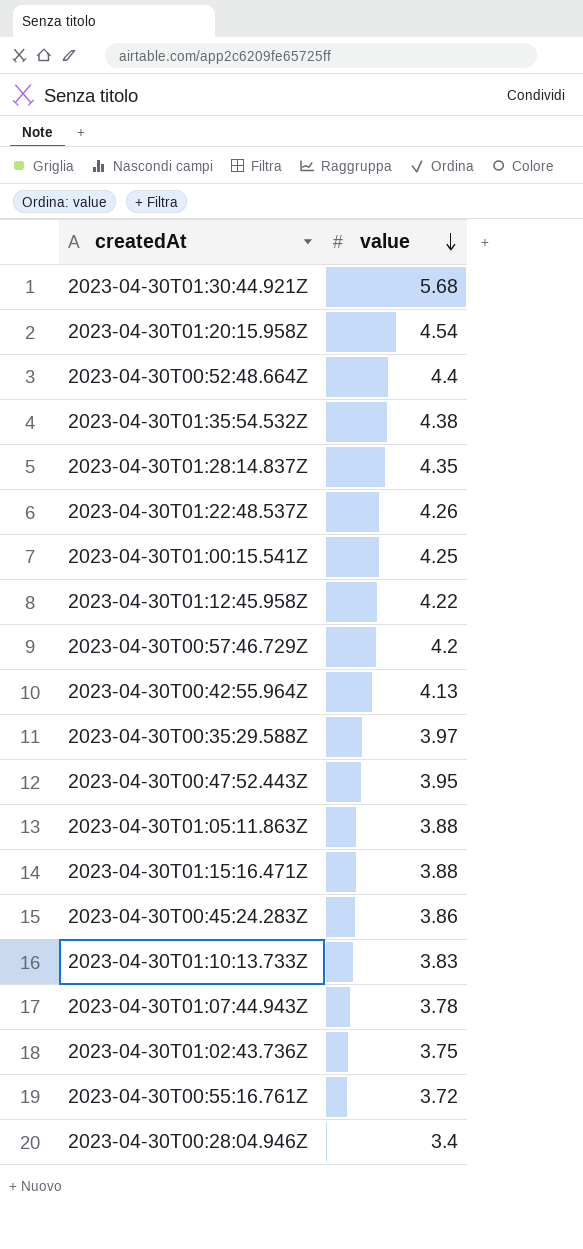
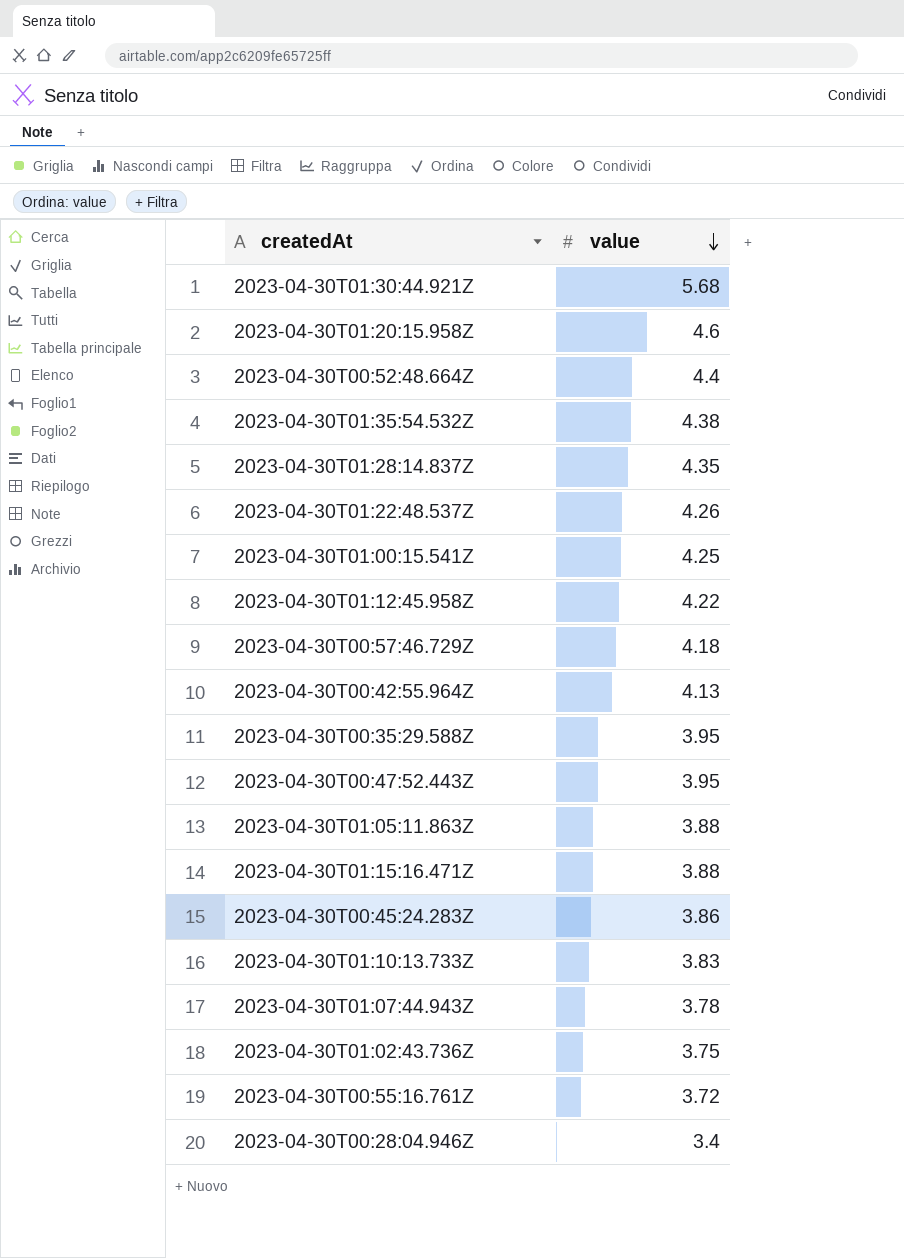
2023-04-30T01:20:15.958Z | value: 4.54 -> 4.6
2023-04-30T00:57:46.729Z | value: 4.2 -> 4.18
2023-04-30T00:35:29.588Z | value: 3.97 -> 3.95

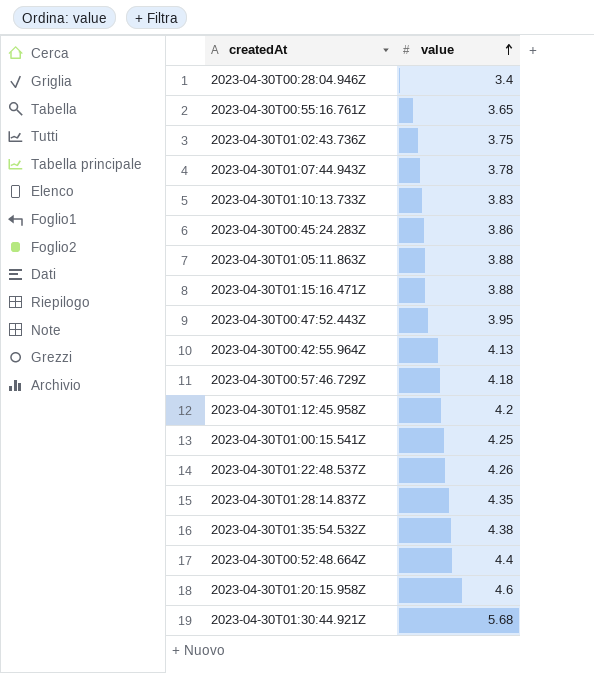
row order: value descending -> value ascending
row 2023-04-30T00:35:29.588Z: 3.95 -> none
2023-04-30T00:55:16.761Z | value: 3.72 -> 3.65
2023-04-30T01:12:45.958Z | value: 4.22 -> 4.2

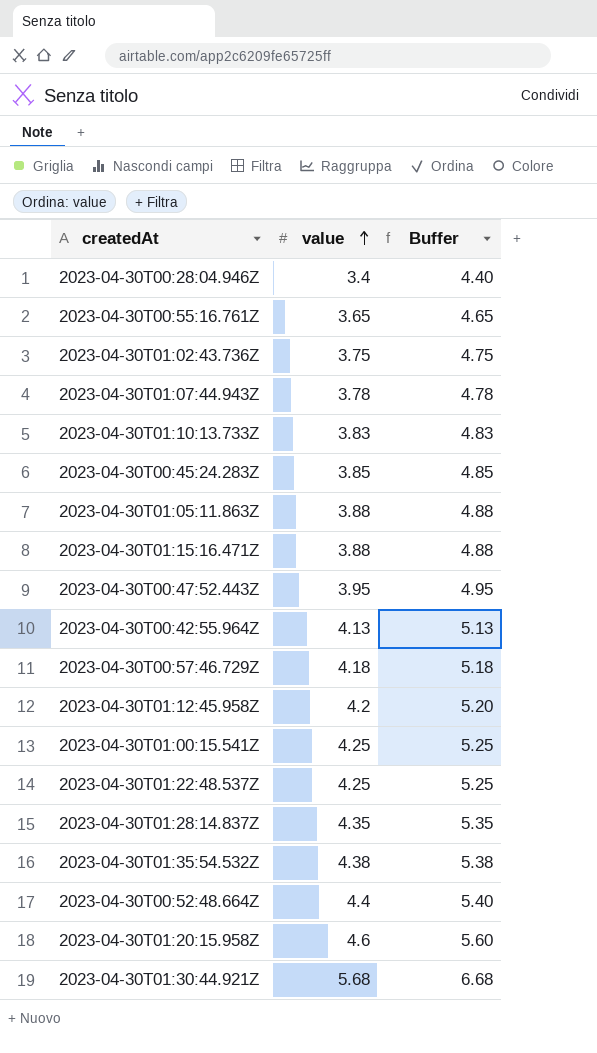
column Buffer | formula: none -> [value] + 1
2023-04-30T00:45:24.283Z | value: 3.86 -> 3.85
2023-04-30T01:22:48.537Z | value: 4.26 -> 4.25

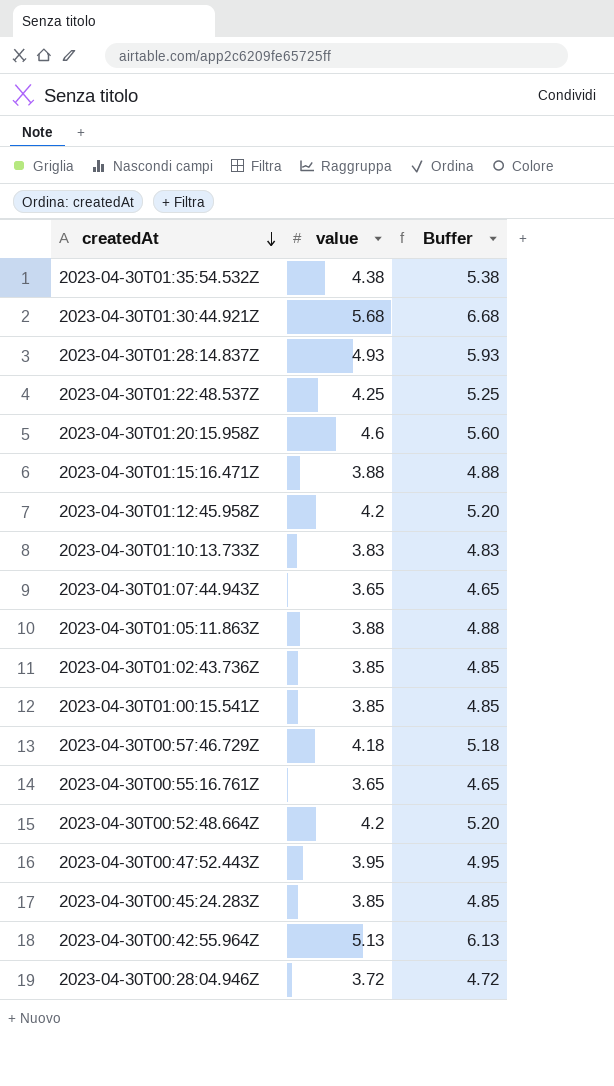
row order: value ascending -> createdAt descending
2023-04-30T01:28:14.837Z | value: 4.35 -> 4.93
2023-04-30T01:28:14.837Z | Buffer: 5.35 -> 5.93
2023-04-30T01:07:44.943Z | value: 3.78 -> 3.65
2023-04-30T01:07:44.943Z | Buffer: 4.78 -> 4.65
2023-04-30T01:02:43.736Z | value: 3.75 -> 3.85
2023-04-30T01:02:43.736Z | Buffer: 4.75 -> 4.85
2023-04-30T01:00:15.541Z | value: 4.25 -> 3.85
2023-04-30T01:00:15.541Z | Buffer: 5.25 -> 4.85
2023-04-30T00:52:48.664Z | value: 4.4 -> 4.2
2023-04-30T00:52:48.664Z | Buffer: 5.40 -> 5.20
2023-04-30T00:42:55.964Z | value: 4.13 -> 5.13
2023-04-30T00:42:55.964Z | Buffer: 5.13 -> 6.13
2023-04-30T00:28:04.946Z | value: 3.4 -> 3.72
2023-04-30T00:28:04.946Z | Buffer: 4.40 -> 4.72

